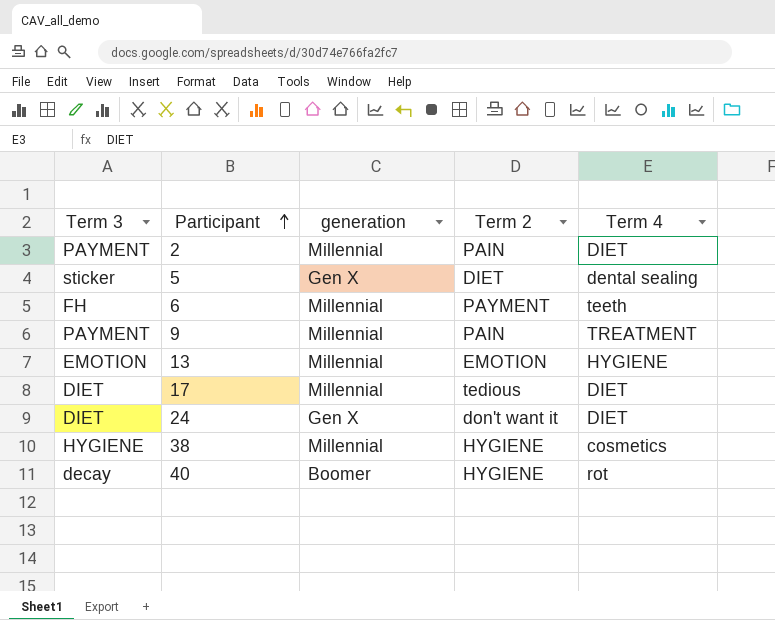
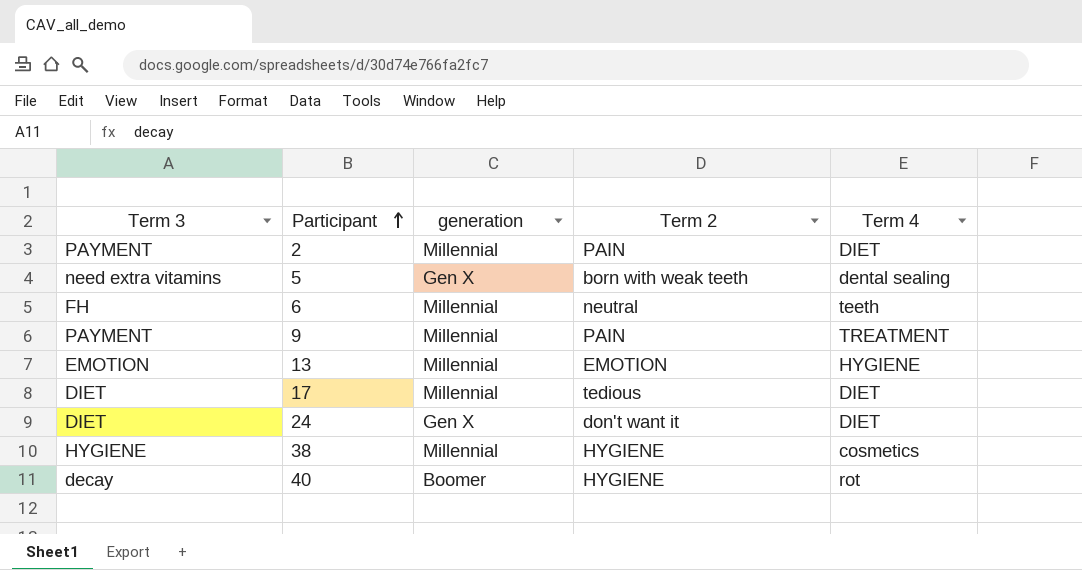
5 | Term 3: sticker -> need extra vitamins
5 | Term 2: DIET -> born with weak teeth
6 | Term 2: PAYMENT -> neutral

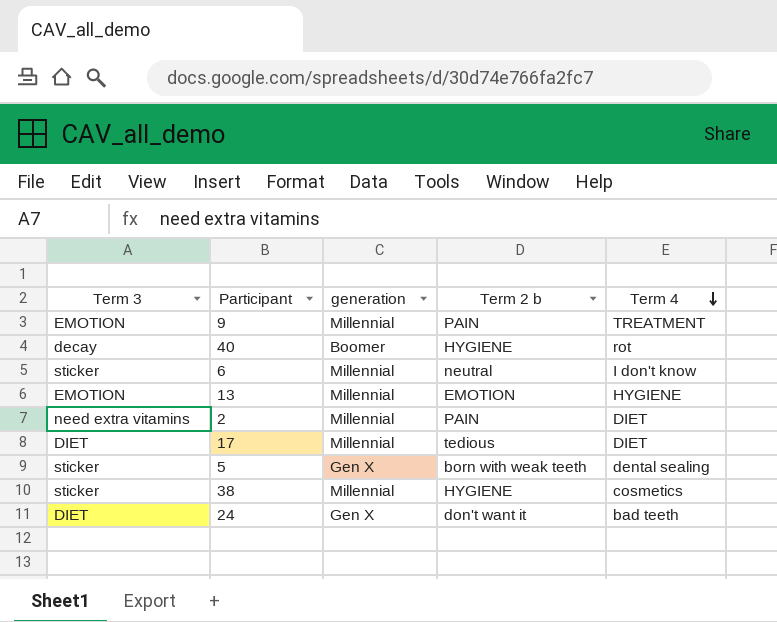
row order: Participant ascending -> Term 4 descending
column name: Term 2 -> Term 2 b
9 | Term 3: PAYMENT -> EMOTION
6 | Term 3: FH -> sticker
6 | Term 4: teeth -> I don't know
2 | Term 3: PAYMENT -> need extra vitamins
5 | Term 3: need extra vitamins -> sticker
38 | Term 3: HYGIENE -> sticker
24 | Term 4: DIET -> bad teeth

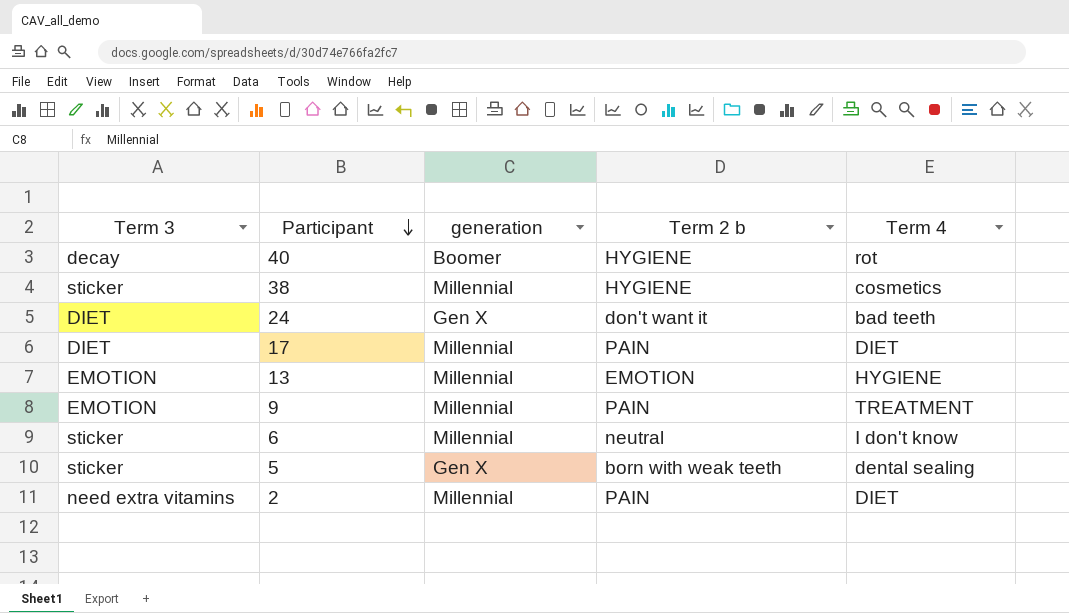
row order: Term 4 descending -> Participant descending
17 | Term 2 b: tedious -> PAIN

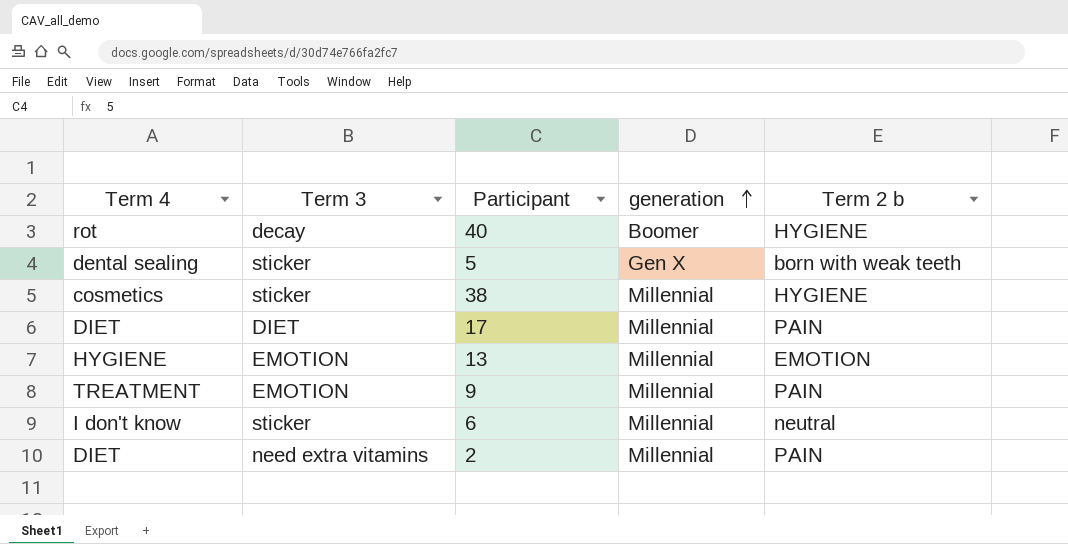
row order: Participant descending -> generation ascending
column Term 4 | position: 5 -> 1
row 24: DIET | Gen X | don't want it | bad teeth -> none

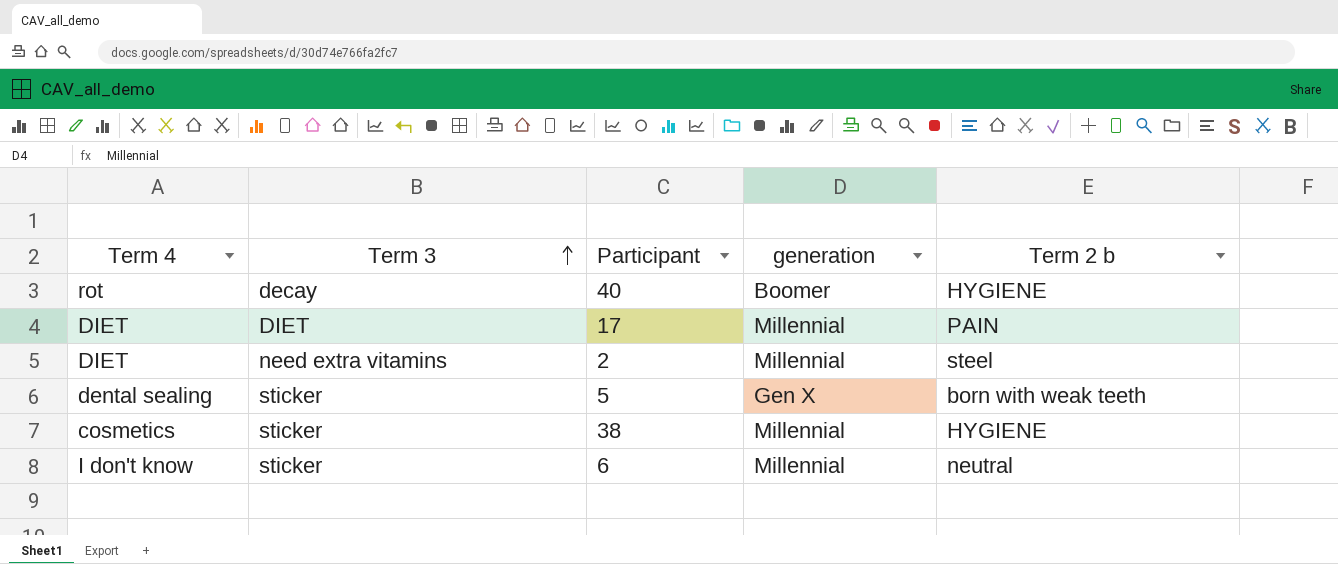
row order: generation ascending -> Term 3 ascending
row 13: HYGIENE | EMOTION | Millennial | EMOTION -> none
row 9: TREATMENT | EMOTION | Millennial | PAIN -> none
2 | Term 2 b: PAIN -> steel

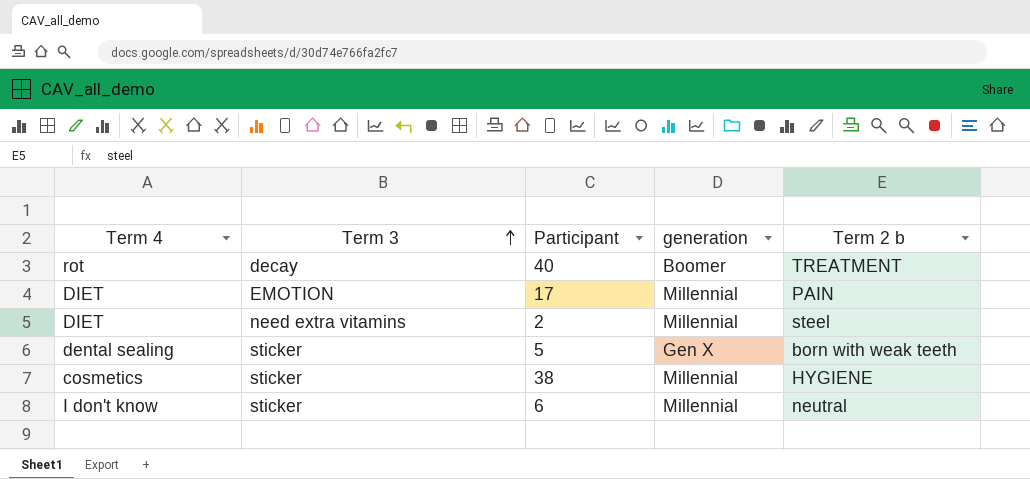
40 | Term 2 b: HYGIENE -> TREATMENT
17 | Term 3: DIET -> EMOTION

